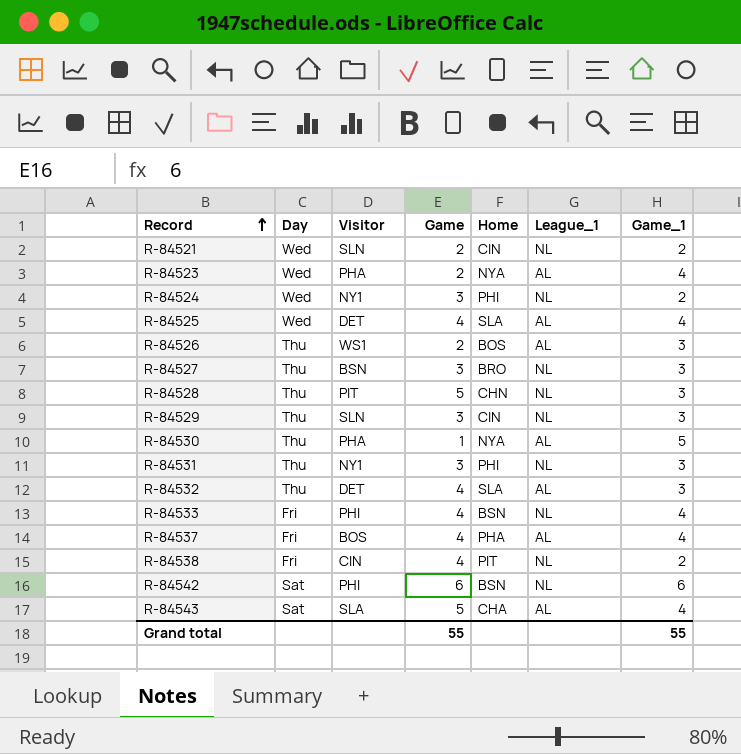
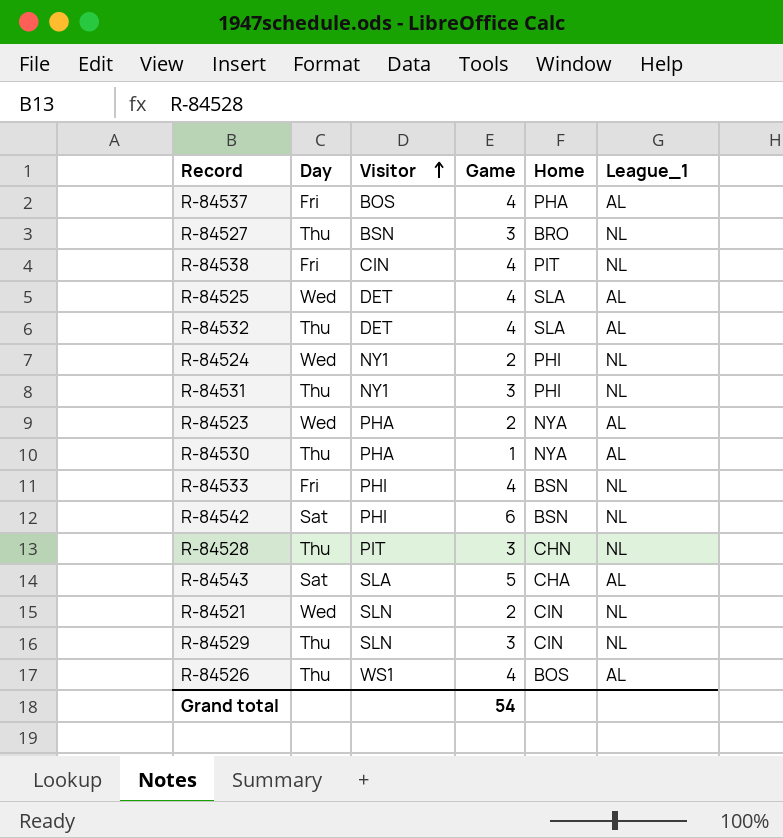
row order: Record ascending -> Visitor ascending
column Game_1 | position: 7 -> none
R-84524 | Game: 3 -> 2
R-84528 | Game: 5 -> 3
R-84526 | Game: 2 -> 4
Grand total | Game: 55 -> 54

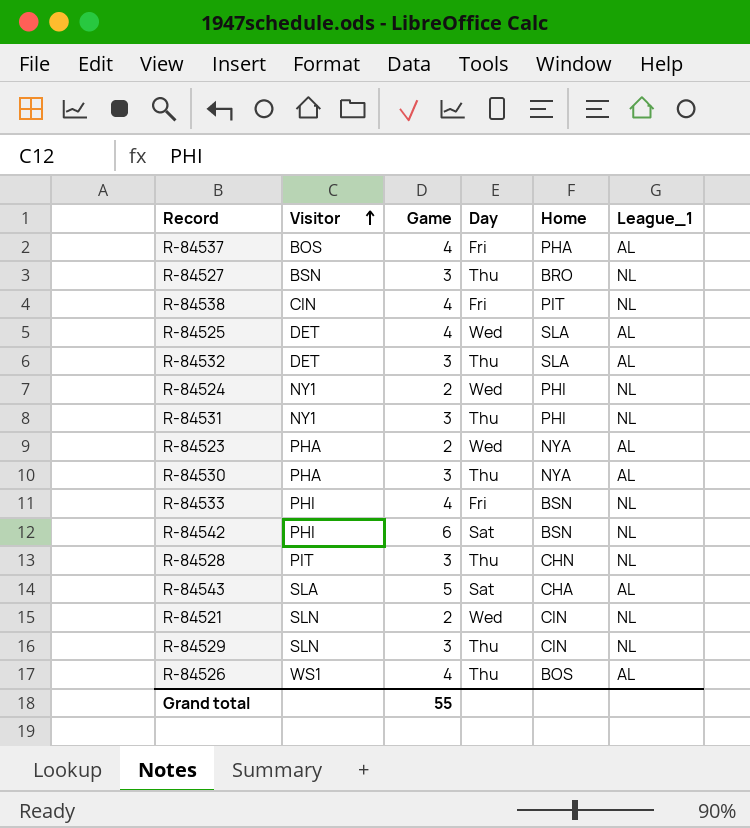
column Day | position: 2 -> 4
R-84532 | Game: 4 -> 3
R-84530 | Game: 1 -> 3
Grand total | Game: 54 -> 55

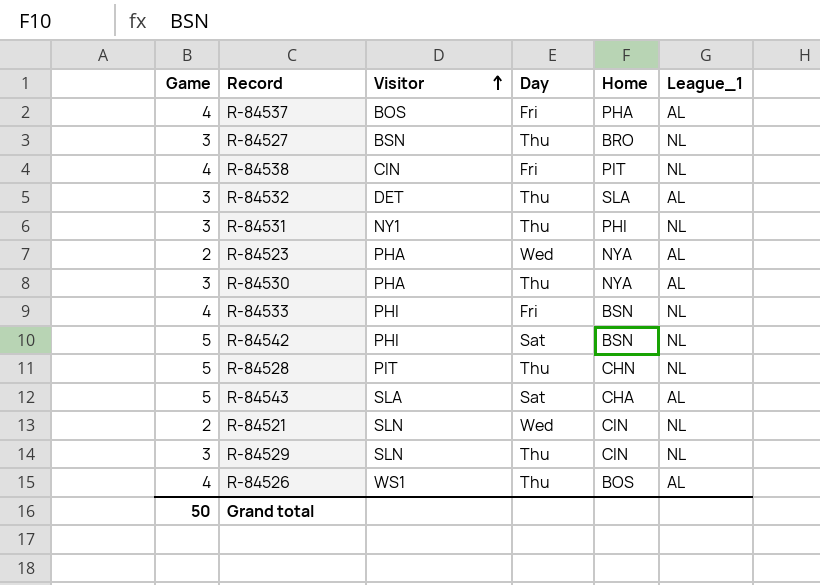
column Game | position: 3 -> 1
row R-84525: DET | 4 | Wed | SLA | AL -> none
row R-84524: NY1 | 2 | Wed | PHI | NL -> none
R-84542 | Game: 6 -> 5
R-84528 | Game: 3 -> 5
Grand total | Game: 55 -> 50

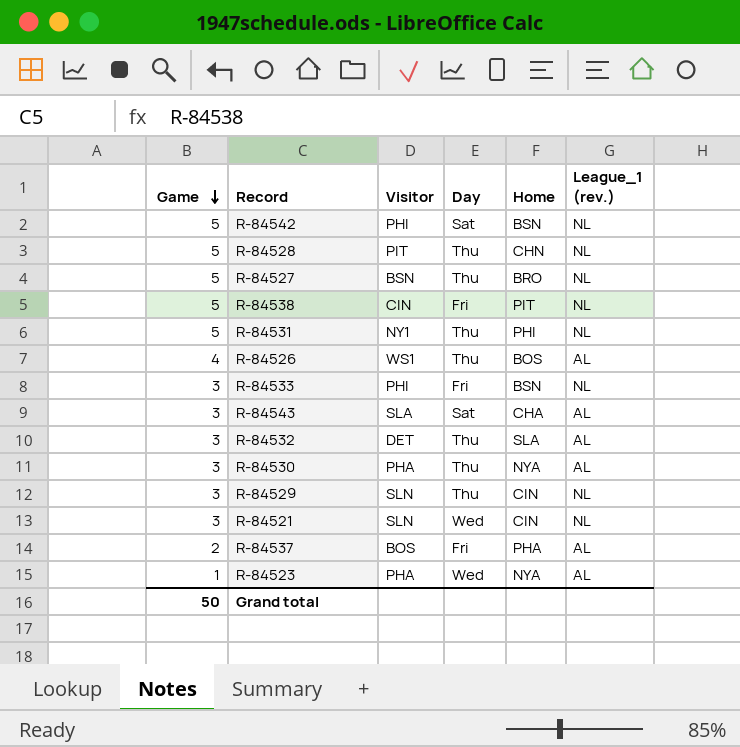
row order: Visitor ascending -> Game descending
column name: League_1 -> League_1 (rev.)
R-84527 | Game: 3 -> 5
R-84538 | Game: 4 -> 5
R-84531 | Game: 3 -> 5
R-84533 | Game: 4 -> 3
R-84543 | Game: 5 -> 3
R-84521 | Game: 2 -> 3
R-84537 | Game: 4 -> 2
R-84523 | Game: 2 -> 1

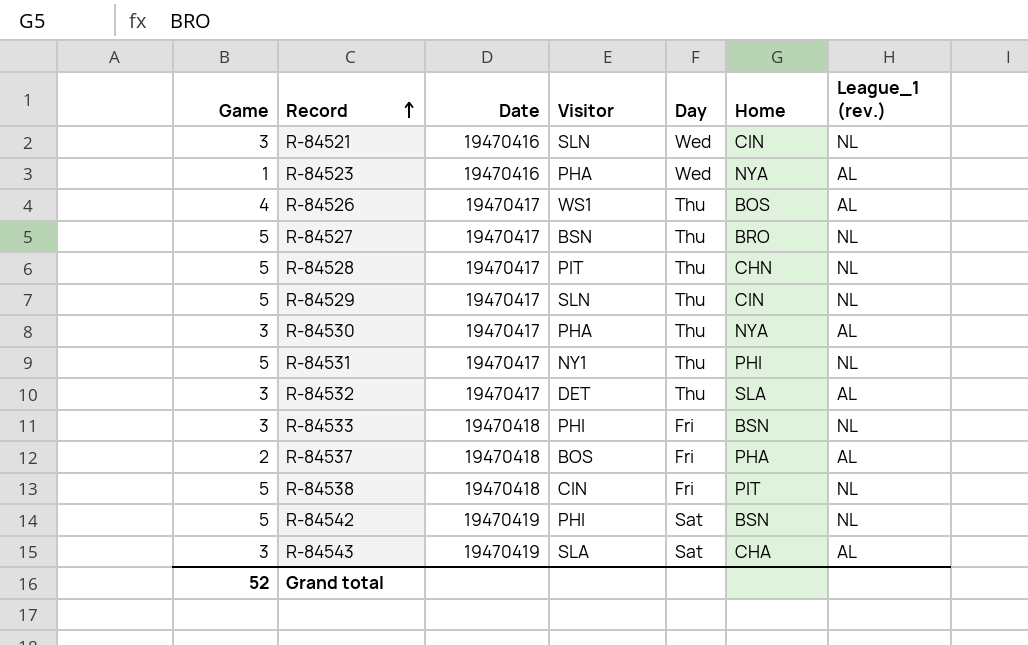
row order: Game descending -> Record ascending
column Date | position: none -> 3
R-84529 | Game: 3 -> 5
Grand total | Game: 50 -> 52

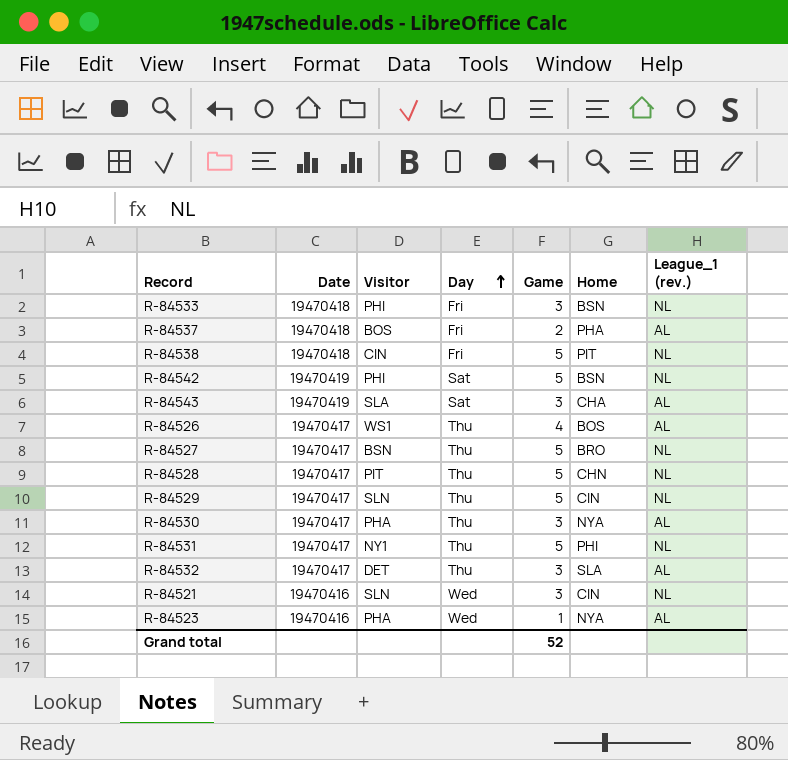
row order: Record ascending -> Day ascending
column Game | position: 1 -> 5

